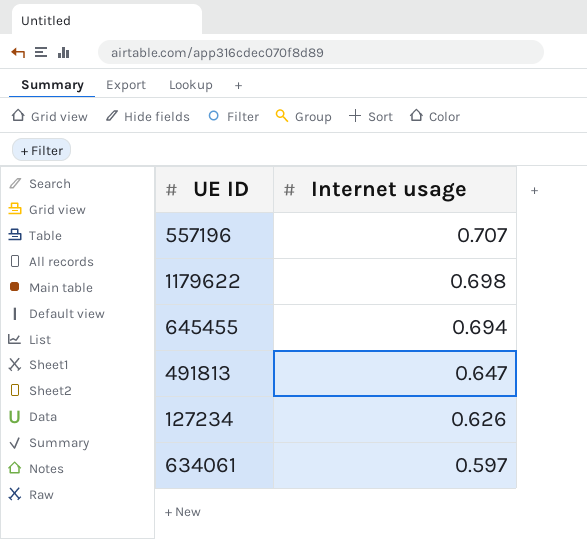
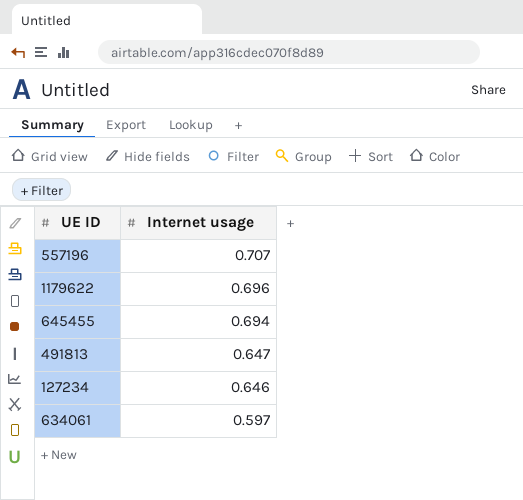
1179622 | Internet usage: 0.698 -> 0.696
127234 | Internet usage: 0.626 -> 0.646

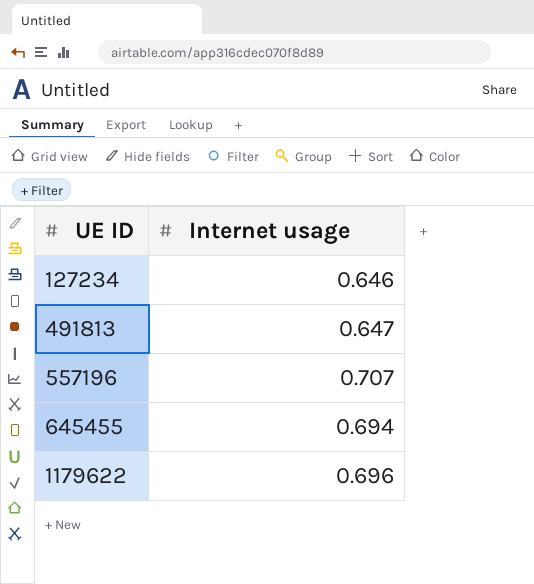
row order: Internet usage descending -> UE ID ascending
row 634061: 0.597 -> none

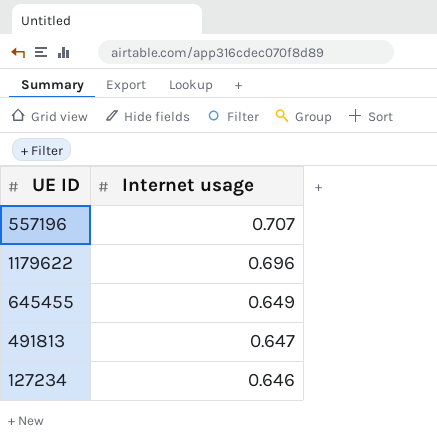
row order: UE ID ascending -> Internet usage descending
645455 | Internet usage: 0.694 -> 0.649

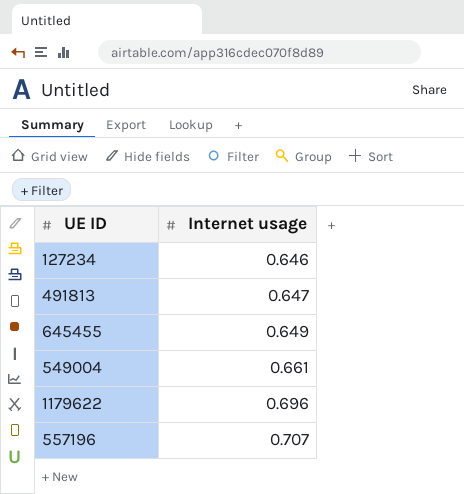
row order: Internet usage descending -> Internet usage ascending
row 549004: none -> 0.661

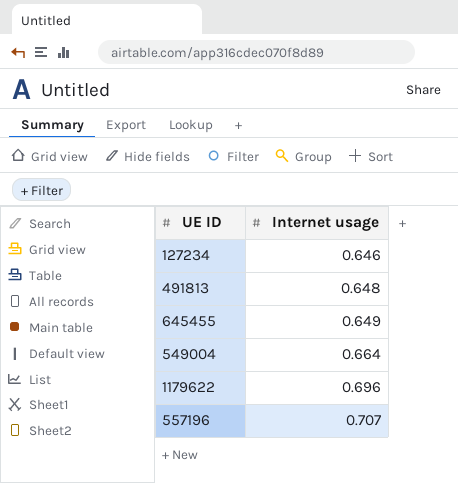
491813 | Internet usage: 0.647 -> 0.648
549004 | Internet usage: 0.661 -> 0.664

